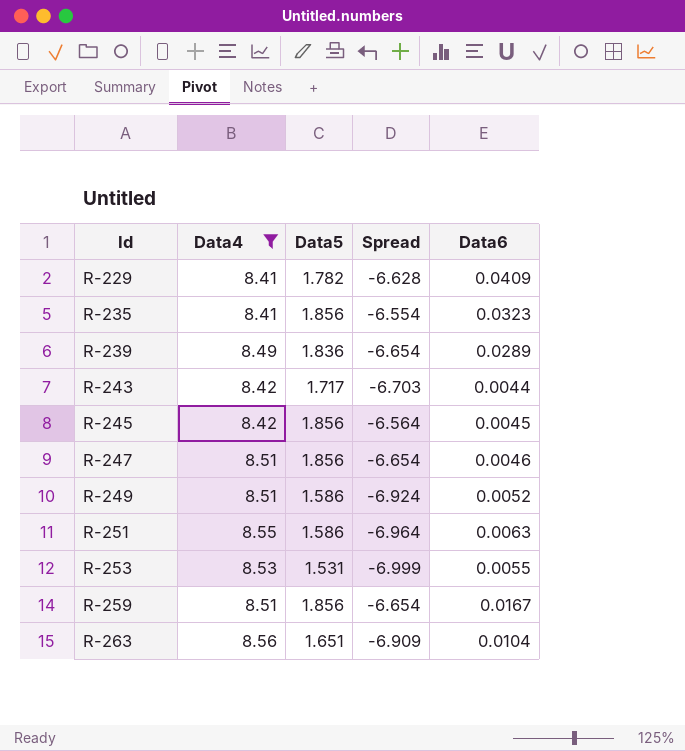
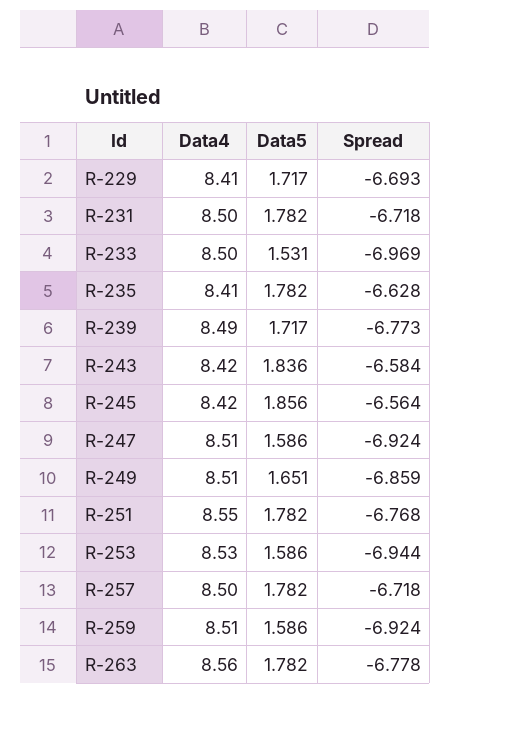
filter: Data4 != 8.50 -> none
column Data6 | position: 5 -> none
R-229 | Data5: 1.782 -> 1.717
R-229 | Spread: -6.628 -> -6.693
R-235 | Data5: 1.856 -> 1.782
R-235 | Spread: -6.554 -> -6.628
R-239 | Data5: 1.836 -> 1.717
R-239 | Spread: -6.654 -> -6.773
R-243 | Data5: 1.717 -> 1.836
R-243 | Spread: -6.703 -> -6.584
R-247 | Data5: 1.856 -> 1.586
R-247 | Spread: -6.654 -> -6.924
R-249 | Data5: 1.586 -> 1.651
R-249 | Spread: -6.924 -> -6.859
R-251 | Data5: 1.586 -> 1.782
R-251 | Spread: -6.964 -> -6.768
R-253 | Data5: 1.531 -> 1.586
R-253 | Spread: -6.999 -> -6.944
R-259 | Data5: 1.856 -> 1.586
R-259 | Spread: -6.654 -> -6.924
R-263 | Data5: 1.651 -> 1.782
R-263 | Spread: -6.909 -> -6.778

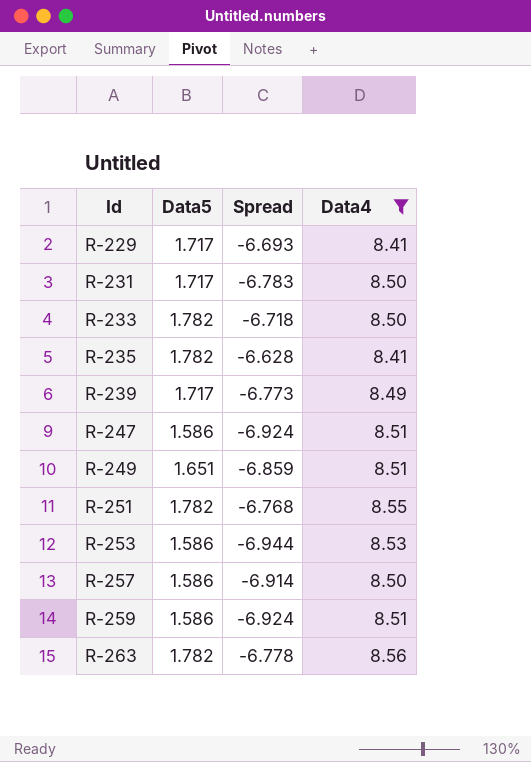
filter: none -> Data4 != 8.42
column Data4 | position: 2 -> 4
R-231 | Data5: 1.782 -> 1.717
R-231 | Spread: -6.718 -> -6.783
R-233 | Data5: 1.531 -> 1.782
R-233 | Spread: -6.969 -> -6.718
R-257 | Data5: 1.782 -> 1.586
R-257 | Spread: -6.718 -> -6.914

